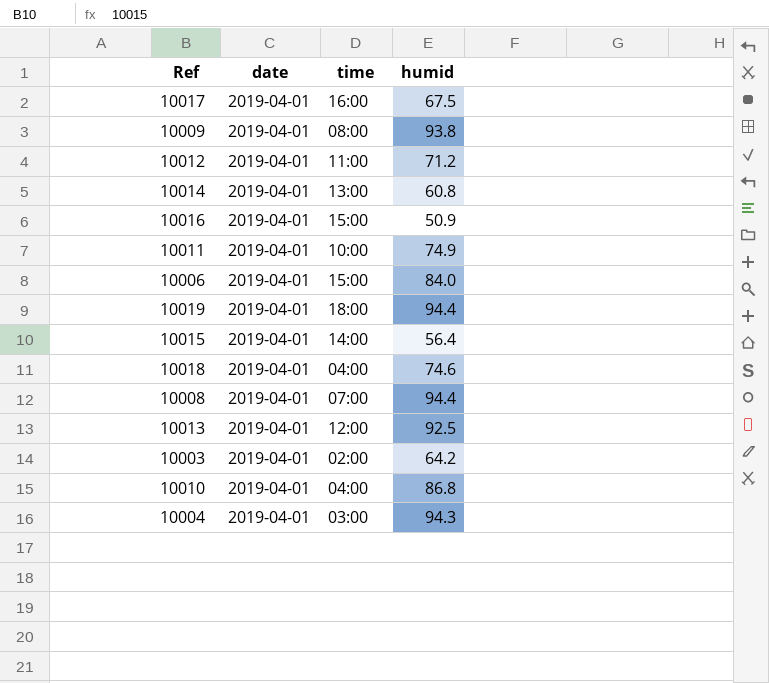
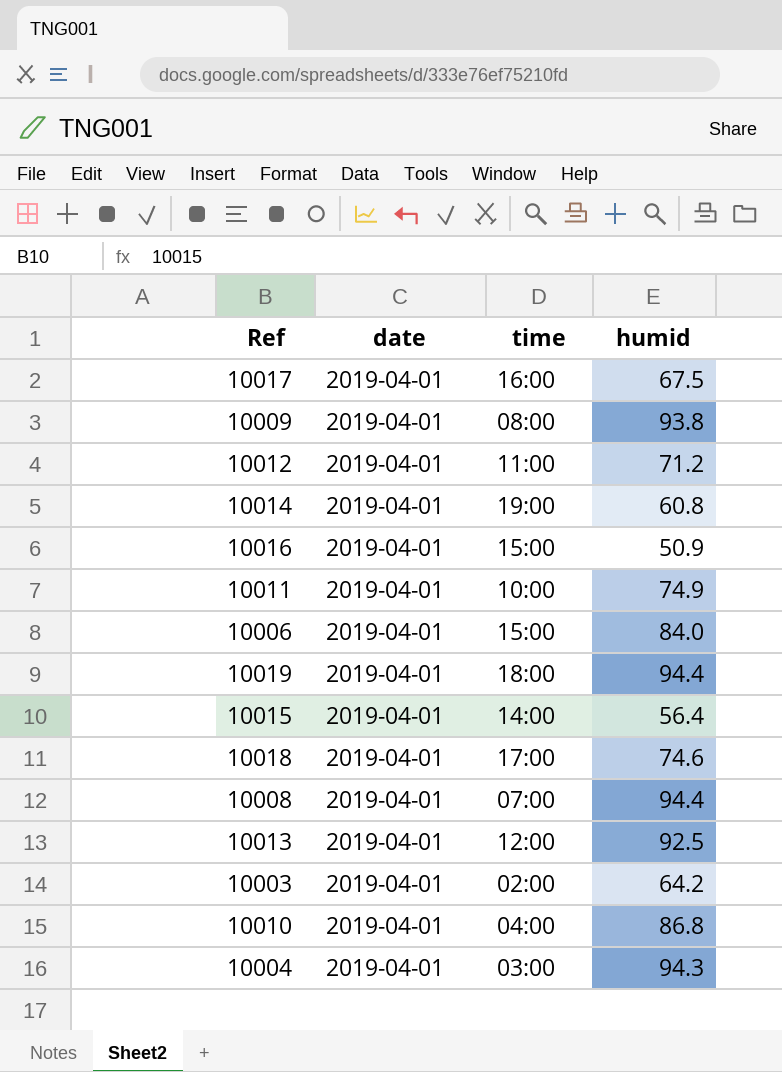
10014 | time: 13:00 -> 19:00
10018 | time: 04:00 -> 17:00

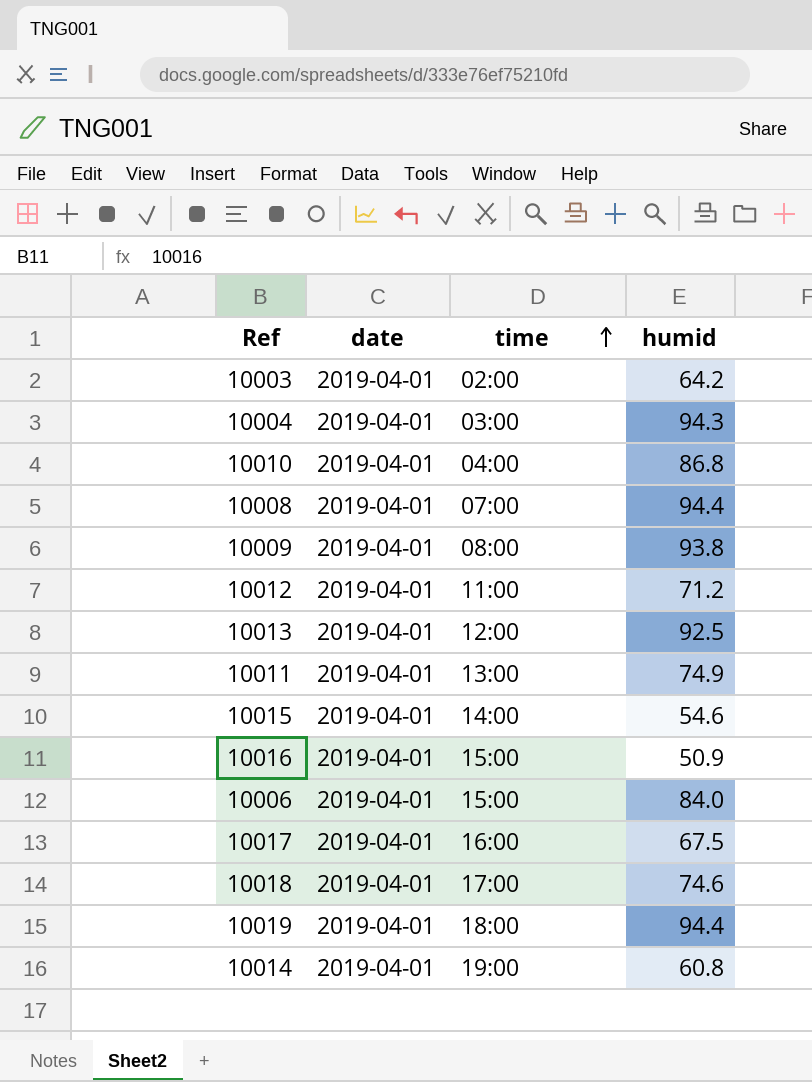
row order: none -> time ascending
10011 | time: 10:00 -> 13:00
10015 | humid: 56.4 -> 54.6

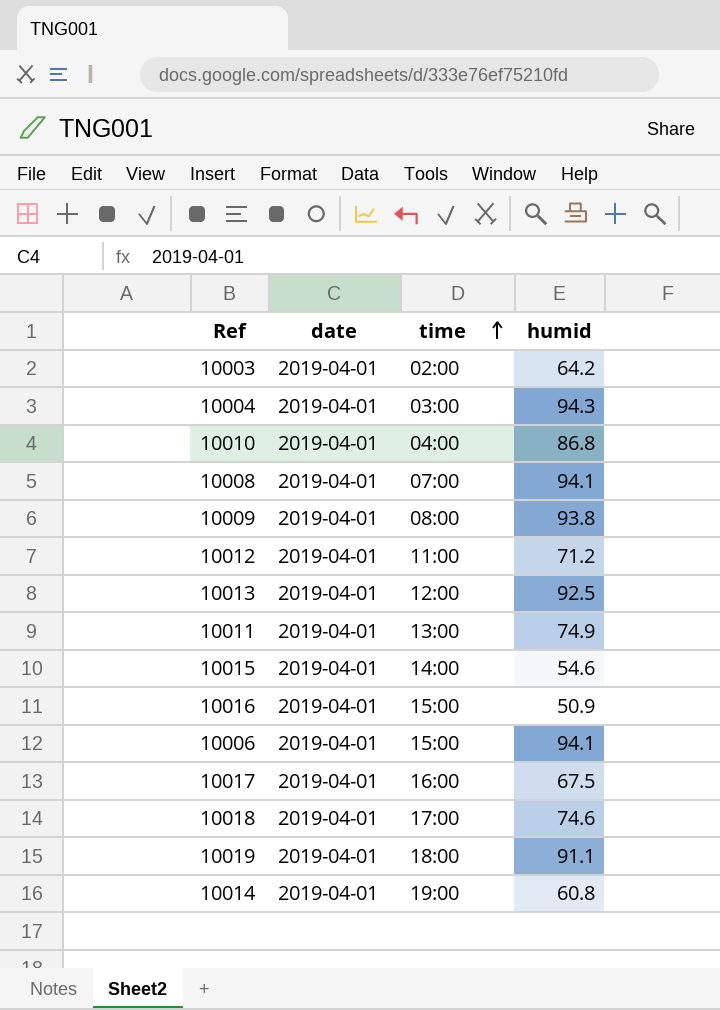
10008 | humid: 94.4 -> 94.1
10006 | humid: 84.0 -> 94.1
10019 | humid: 94.4 -> 91.1

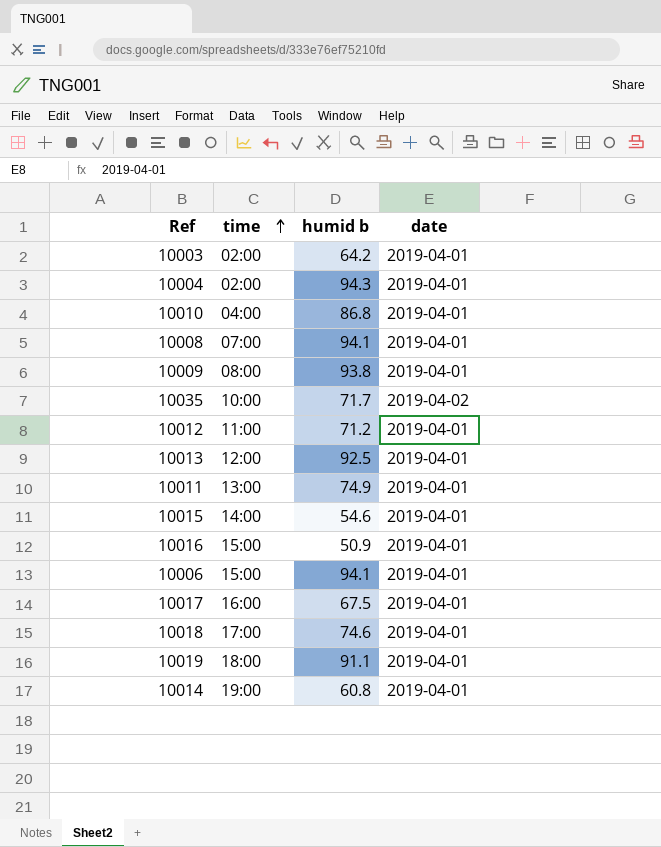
column name: humid -> humid b
column date | position: 2 -> 4
10004 | time: 03:00 -> 02:00
row 10035: none -> 10:00 | 71.7 | 2019-04-02

